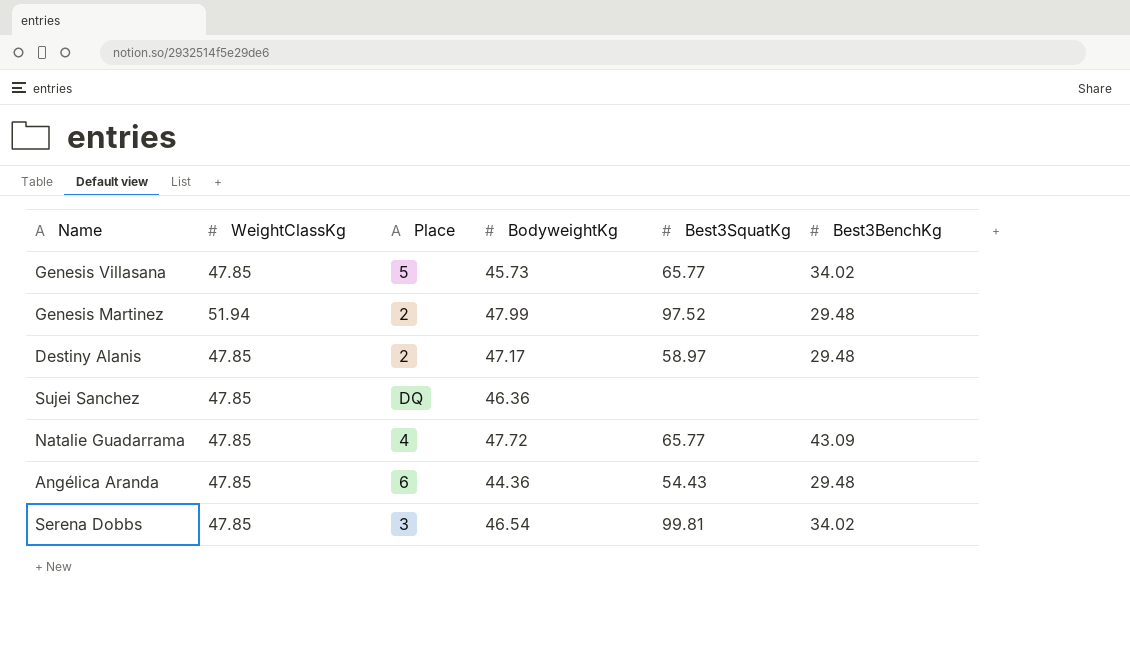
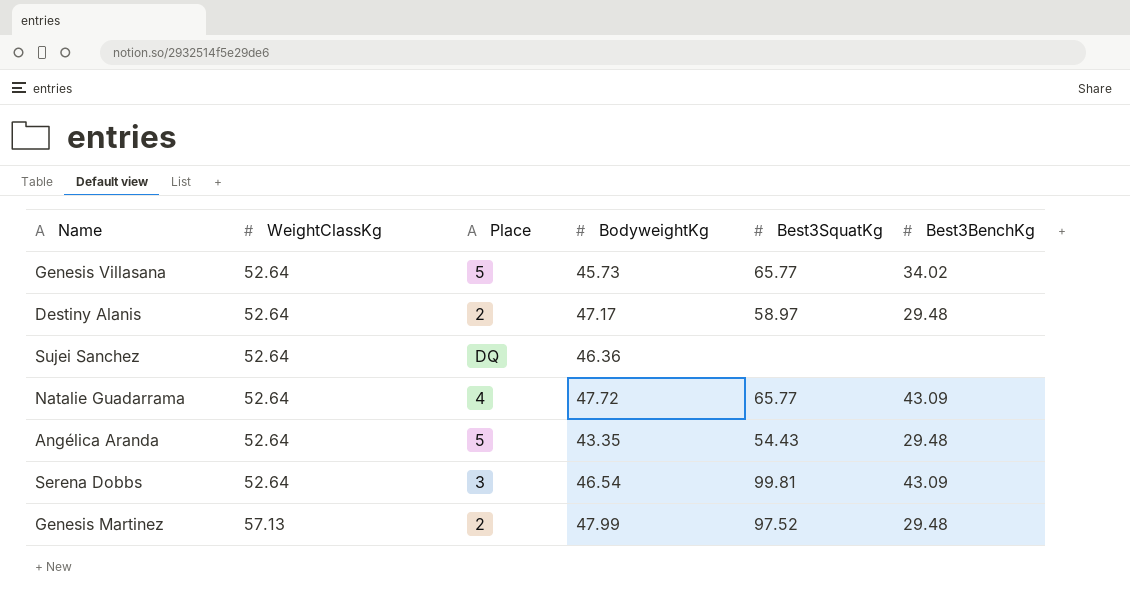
row order: none -> WeightClassKg ascending
Genesis Villasana | WeightClassKg: 47.85 -> 52.64
Destiny Alanis | WeightClassKg: 47.85 -> 52.64
Sujei Sanchez | WeightClassKg: 47.85 -> 52.64
Natalie Guadarrama | WeightClassKg: 47.85 -> 52.64
Angélica Aranda | WeightClassKg: 47.85 -> 52.64
Angélica Aranda | Place: 6 -> 5
Angélica Aranda | BodyweightKg: 44.36 -> 43.35
Serena Dobbs | WeightClassKg: 47.85 -> 52.64
Serena Dobbs | Best3BenchKg: 34.02 -> 43.09
Genesis Martinez | WeightClassKg: 51.94 -> 57.13

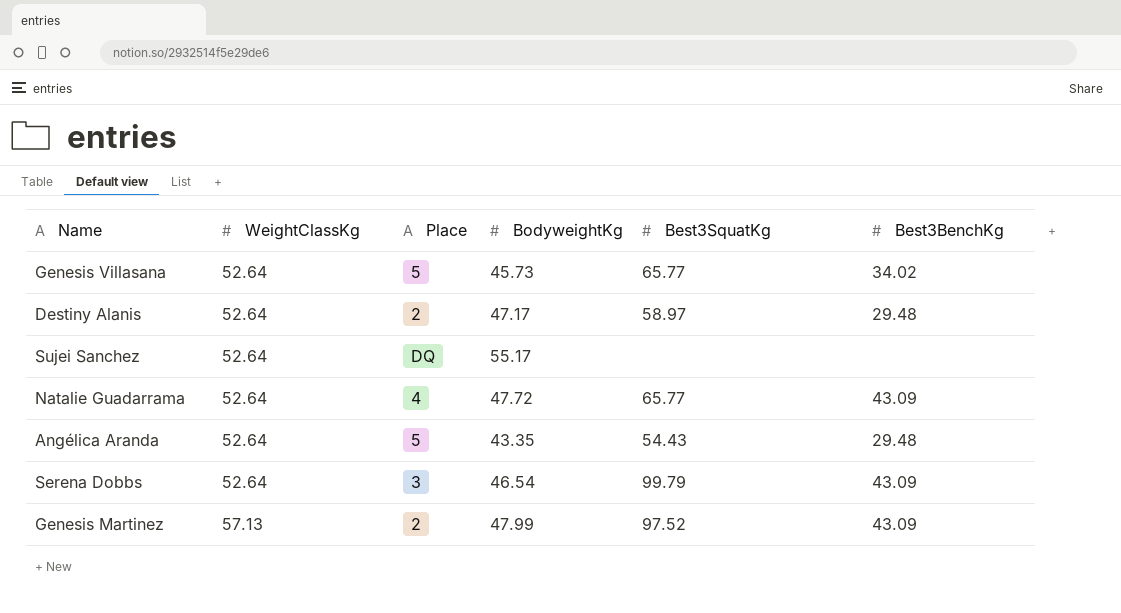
Sujei Sanchez | BodyweightKg: 46.36 -> 55.17
Serena Dobbs | Best3SquatKg: 99.81 -> 99.79
Genesis Martinez | Best3BenchKg: 29.48 -> 43.09

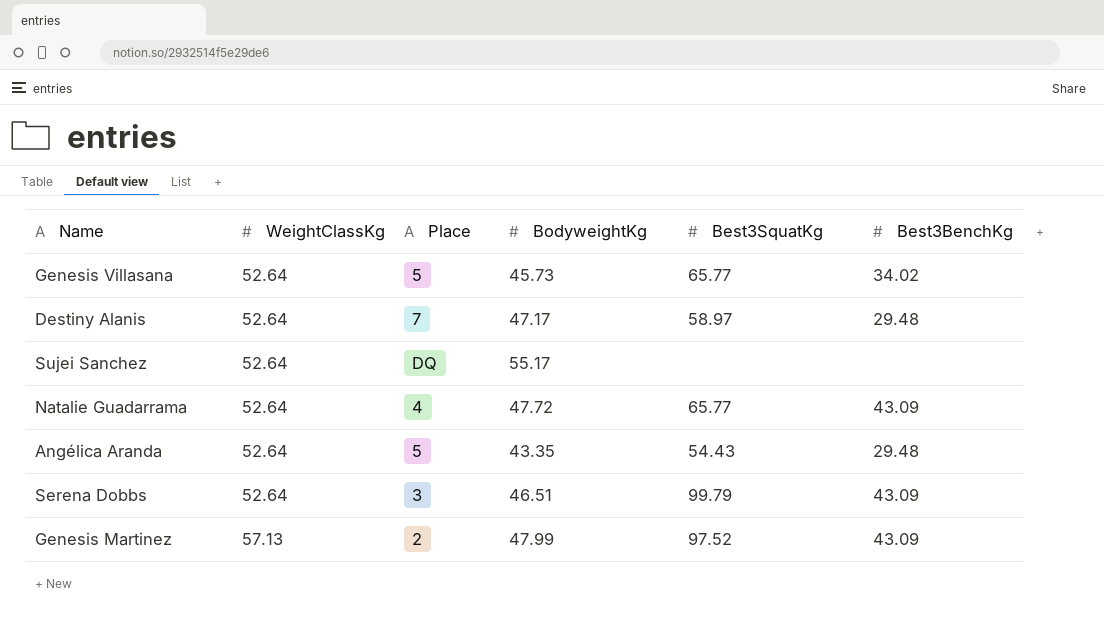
Destiny Alanis | Place: 2 -> 7
Serena Dobbs | BodyweightKg: 46.54 -> 46.51

